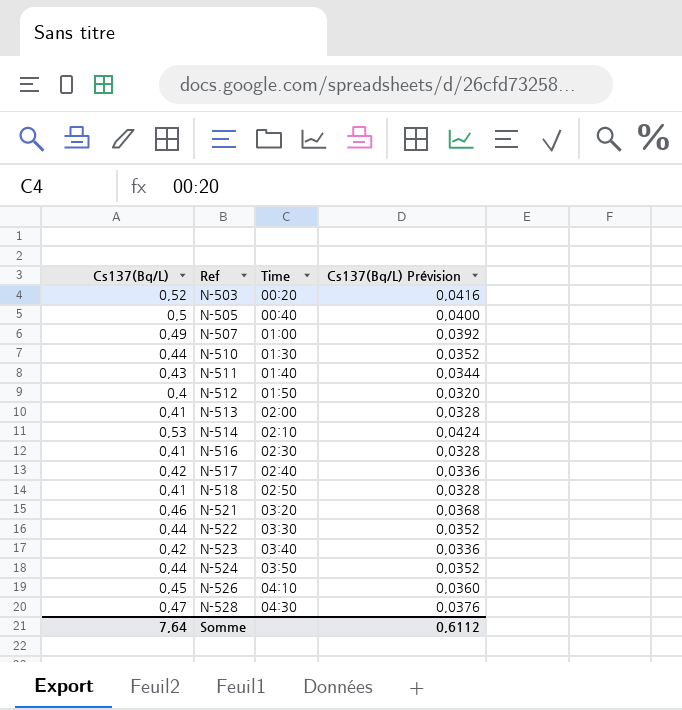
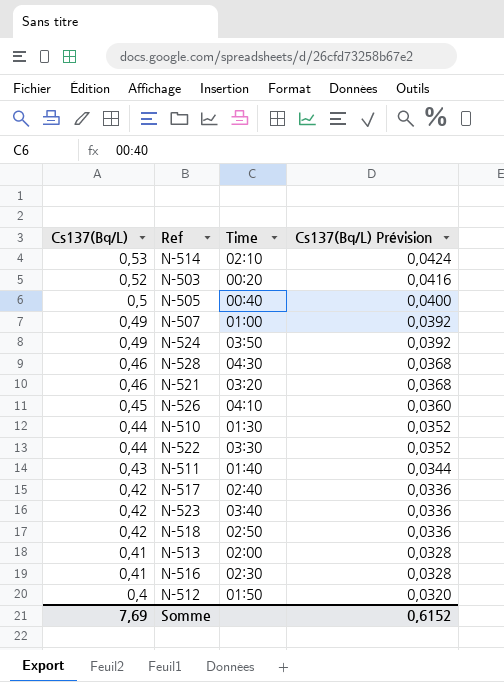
row order: Ref ascending -> Cs137(Bq/L) descending
N-524 | Cs137(Bq/L): 0,44 -> 0,49
N-524 | Cs137(Bq/L) Prévision: 0,0352 -> 0,0392
N-528 | Cs137(Bq/L): 0,47 -> 0,46
N-528 | Cs137(Bq/L) Prévision: 0,0376 -> 0,0368
N-518 | Cs137(Bq/L): 0,41 -> 0,42
N-518 | Cs137(Bq/L) Prévision: 0,0328 -> 0,0336
Somme | Cs137(Bq/L): 7,64 -> 7,69
Somme | Cs137(Bq/L) Prévision: 0,6112 -> 0,6152

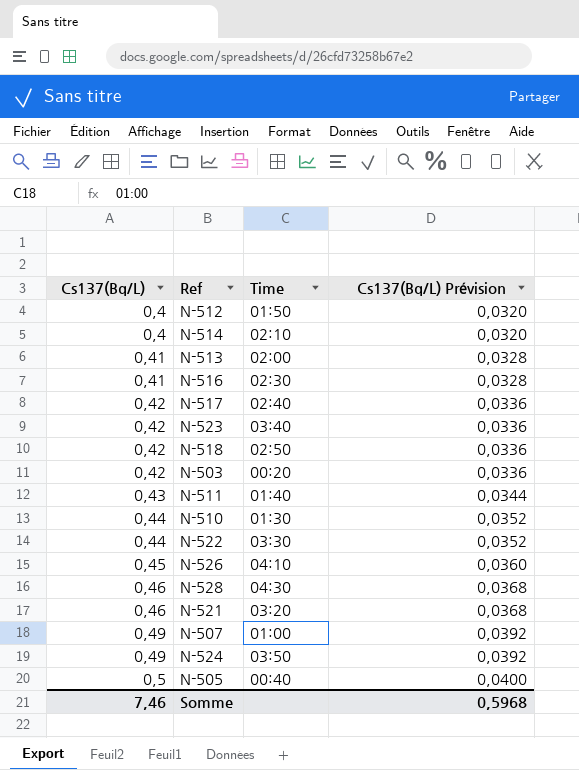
row order: Cs137(Bq/L) descending -> Cs137(Bq/L) ascending
N-514 | Cs137(Bq/L): 0,53 -> 0,4
N-514 | Cs137(Bq/L) Prévision: 0,0424 -> 0,0320
N-503 | Cs137(Bq/L): 0,52 -> 0,42
N-503 | Cs137(Bq/L) Prévision: 0,0416 -> 0,0336
Somme | Cs137(Bq/L): 7,69 -> 7,46
Somme | Cs137(Bq/L) Prévision: 0,6152 -> 0,5968

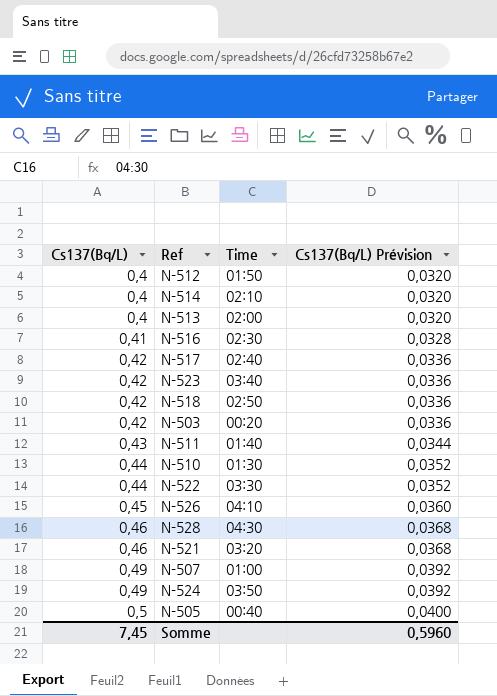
N-513 | Cs137(Bq/L): 0,41 -> 0,4
N-513 | Cs137(Bq/L) Prévision: 0,0328 -> 0,0320
Somme | Cs137(Bq/L): 7,46 -> 7,45
Somme | Cs137(Bq/L) Prévision: 0,5968 -> 0,5960

